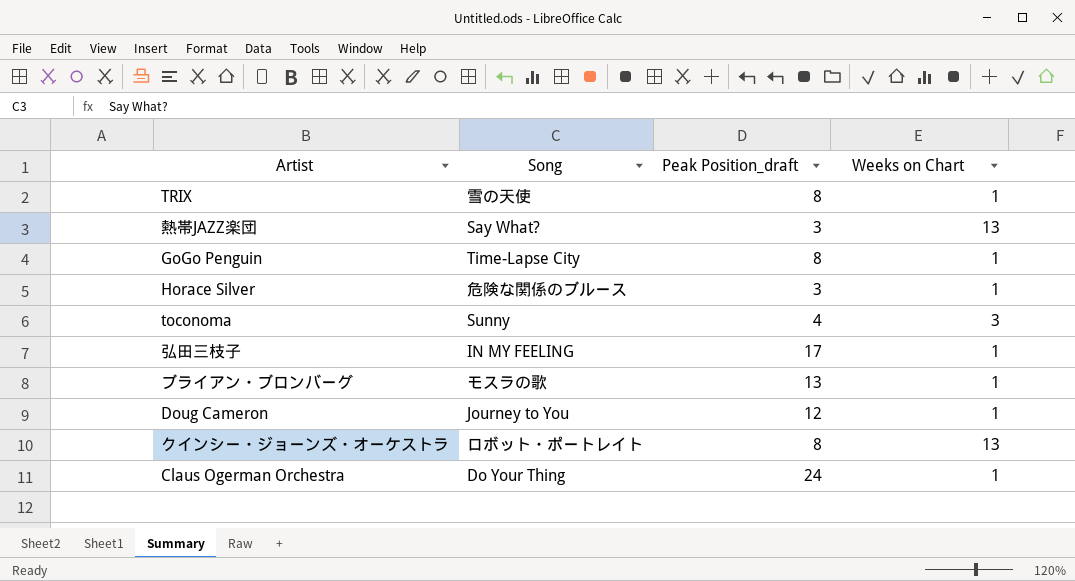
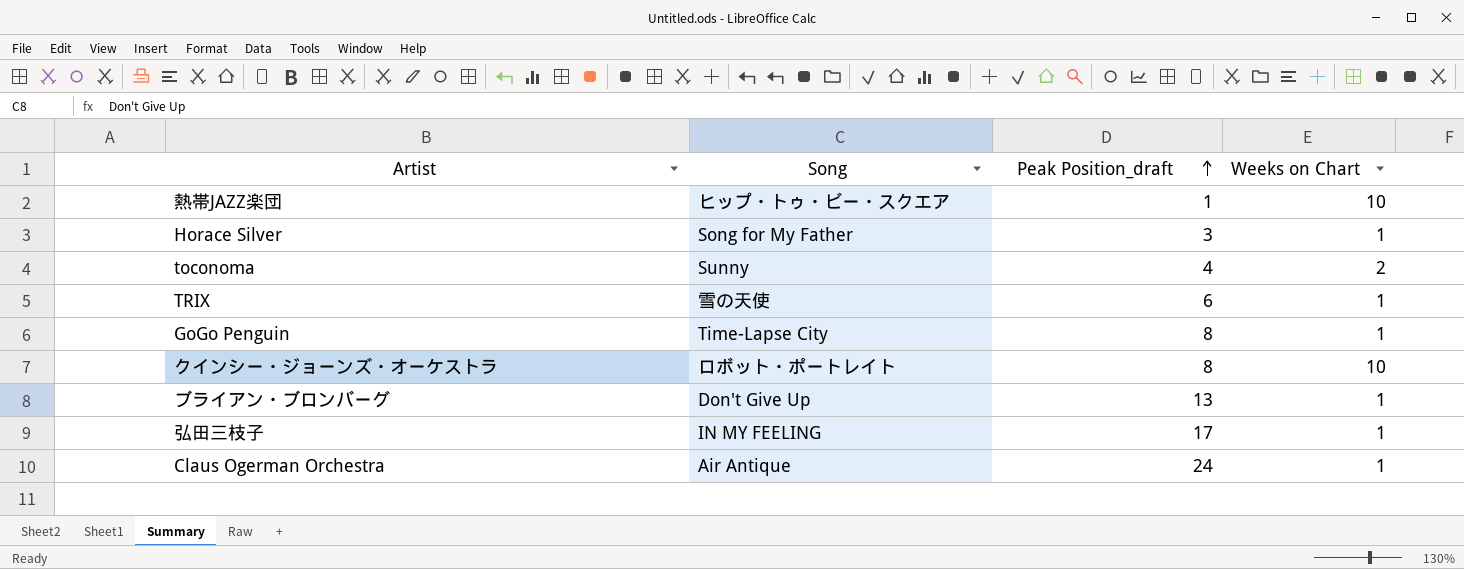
row order: none -> Peak Position_draft ascending
row Doug Cameron: Journey to You | 12 | 1 -> none
熱帯JAZZ楽団 | Song: Say What? -> ヒップ・トゥ・ビー・スクエア
熱帯JAZZ楽団 | Peak Position_draft: 3 -> 1
熱帯JAZZ楽団 | Weeks on Chart: 13 -> 10
Horace Silver | Song: 危険な関係のブルース -> Song for My Father
toconoma | Weeks on Chart: 3 -> 2
TRIX | Peak Position_draft: 8 -> 6
クインシー・ジョーンズ・オーケストラ | Weeks on Chart: 13 -> 10
ブライアン・ブロンバーグ | Song: モスラの歌 -> Don't Give Up
Claus Ogerman Orchestra | Song: Do Your Thing -> Air Antique

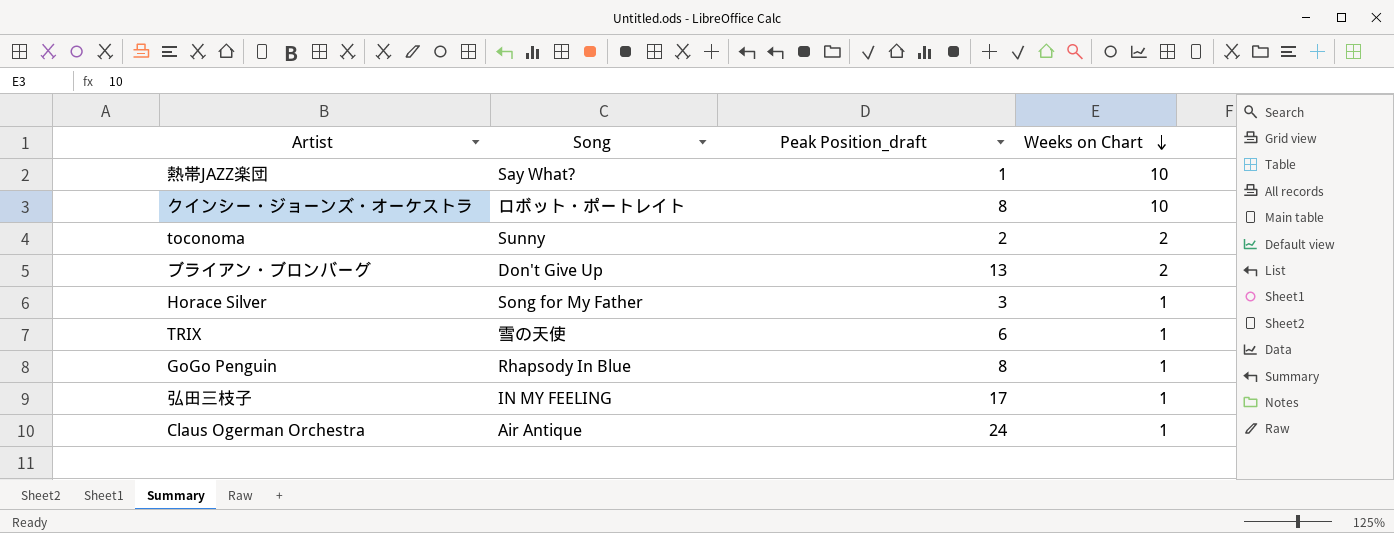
row order: Peak Position_draft ascending -> Weeks on Chart descending
熱帯JAZZ楽団 | Song: ヒップ・トゥ・ビー・スクエア -> Say What?
toconoma | Peak Position_draft: 4 -> 2
ブライアン・ブロンバーグ | Weeks on Chart: 1 -> 2
GoGo Penguin | Song: Time-Lapse City -> Rhapsody In Blue

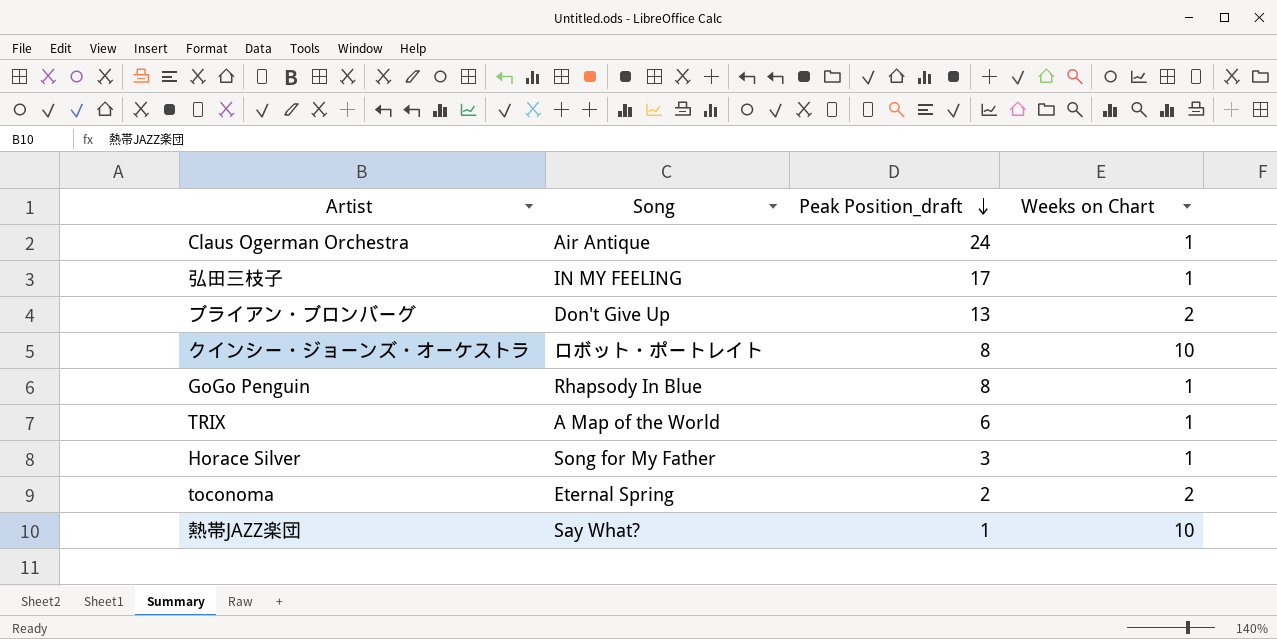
row order: Weeks on Chart descending -> Peak Position_draft descending
TRIX | Song: 雪の天使 -> A Map of the World
toconoma | Song: Sunny -> Eternal Spring

